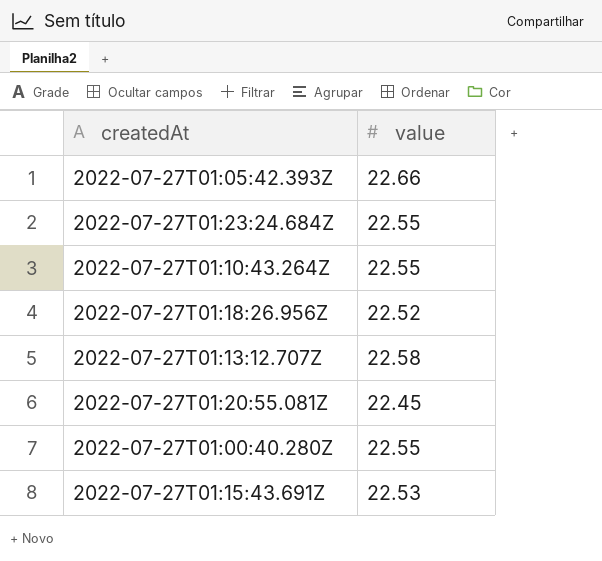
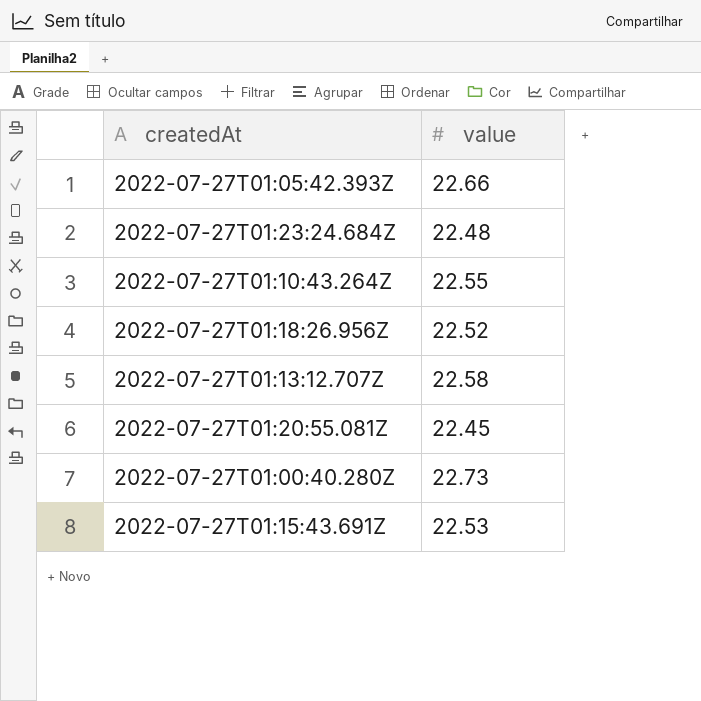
2022-07-27T01:23:24.684Z | value: 22.55 -> 22.48
2022-07-27T01:00:40.280Z | value: 22.55 -> 22.73

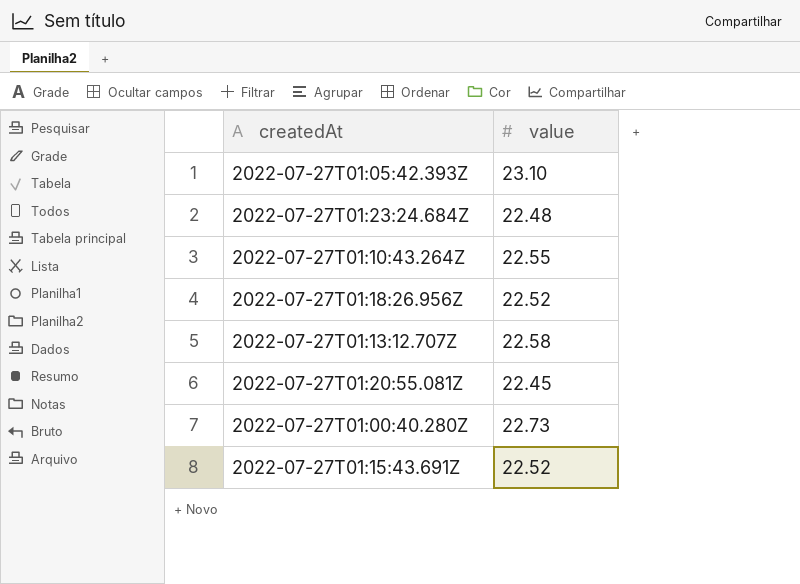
2022-07-27T01:05:42.393Z | value: 22.66 -> 23.10
2022-07-27T01:15:43.691Z | value: 22.53 -> 22.52

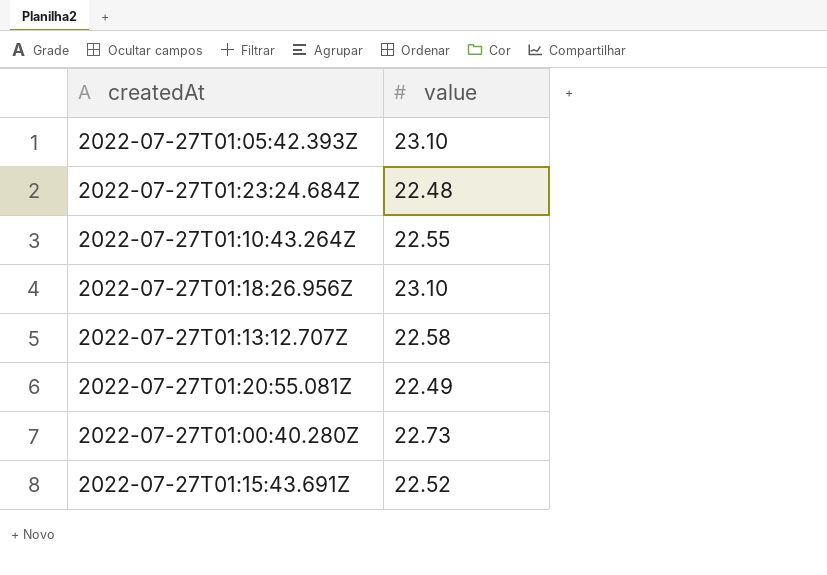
2022-07-27T01:18:26.956Z | value: 22.52 -> 23.10
2022-07-27T01:20:55.081Z | value: 22.45 -> 22.49

